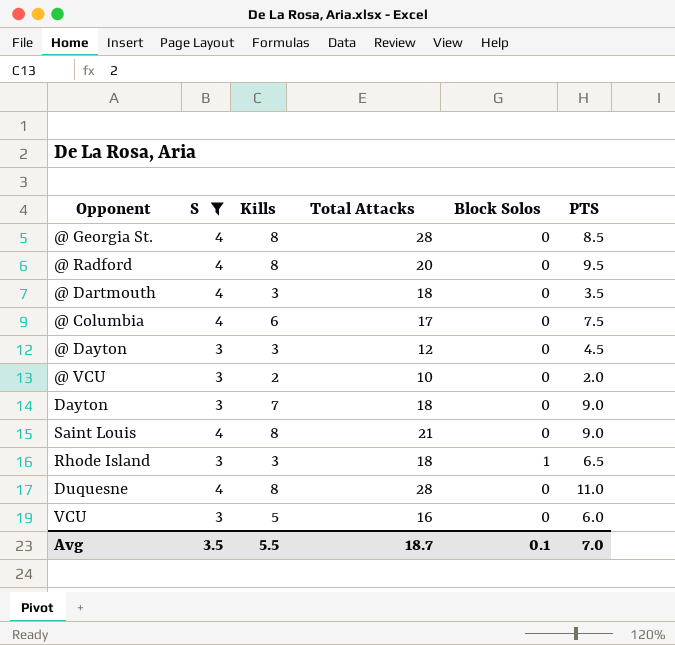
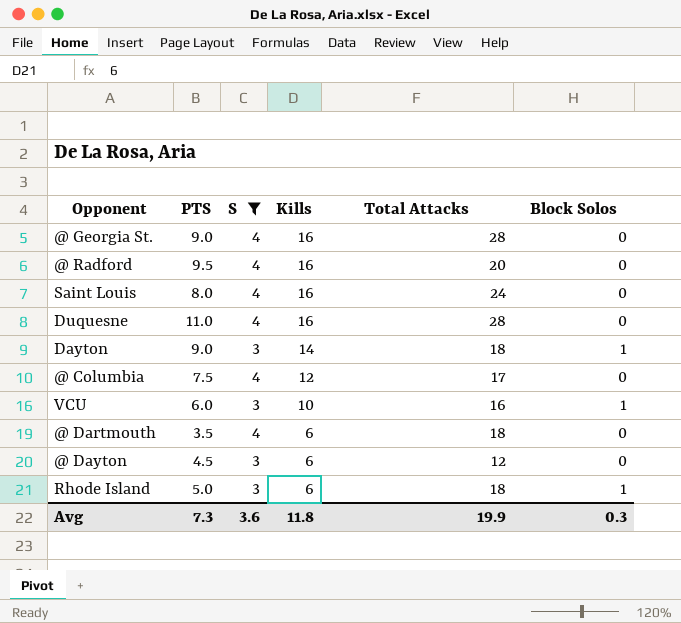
row order: none -> Kills descending
column PTS | position: 6 -> 2
row @ VCU: 3 | 2 | 10 | 0 | 2.0 -> none
@ Georgia St. | PTS: 8.5 -> 9.0
@ Georgia St. | Kills: 8 -> 16
@ Radford | Kills: 8 -> 16
Saint Louis | PTS: 9.0 -> 8.0
Saint Louis | Kills: 8 -> 16
Saint Louis | Total Attacks: 21 -> 24
Duquesne | Kills: 8 -> 16
Dayton | Kills: 7 -> 14
Dayton | Block Solos: 0 -> 1
@ Columbia | Kills: 6 -> 12
VCU | Kills: 5 -> 10
VCU | Block Solos: 0 -> 1
@ Dartmouth | Kills: 3 -> 6
@ Dayton | Kills: 3 -> 6
Rhode Island | PTS: 6.5 -> 5.0
Rhode Island | Kills: 3 -> 6
Avg | PTS: 7.0 -> 7.3
Avg | S: 3.5 -> 3.6
Avg | Kills: 5.5 -> 11.8
Avg | Total Attacks: 18.7 -> 19.9
Avg | Block Solos: 0.1 -> 0.3

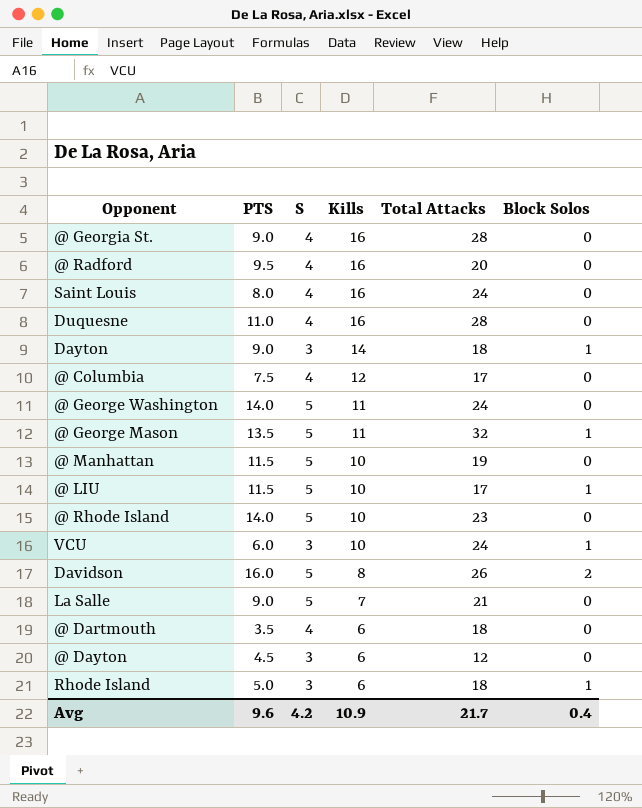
filter: S != 5 -> none
VCU | Total Attacks: 16 -> 24
Avg | PTS: 7.3 -> 9.6
Avg | S: 3.6 -> 4.2
Avg | Kills: 11.8 -> 10.9
Avg | Total Attacks: 19.9 -> 21.7
Avg | Block Solos: 0.3 -> 0.4

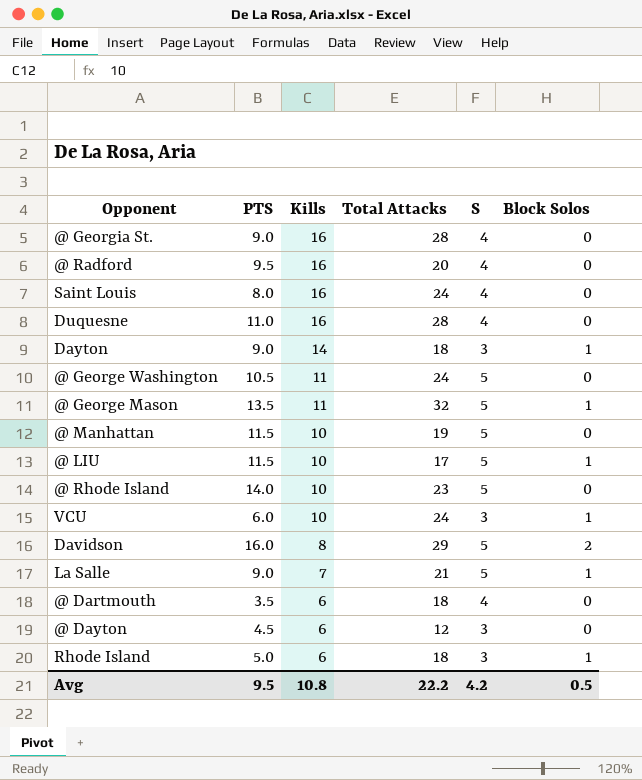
column S | position: 3 -> 5
row @ Columbia: 7.5 | 4 | 12 | 17 | 0 -> none
@ George Washington | PTS: 14.0 -> 10.5
Davidson | Total Attacks: 26 -> 29
La Salle | Block Solos: 0 -> 1
Avg | PTS: 9.6 -> 9.5
Avg | Kills: 10.9 -> 10.8
Avg | Total Attacks: 21.7 -> 22.2
Avg | Block Solos: 0.4 -> 0.5

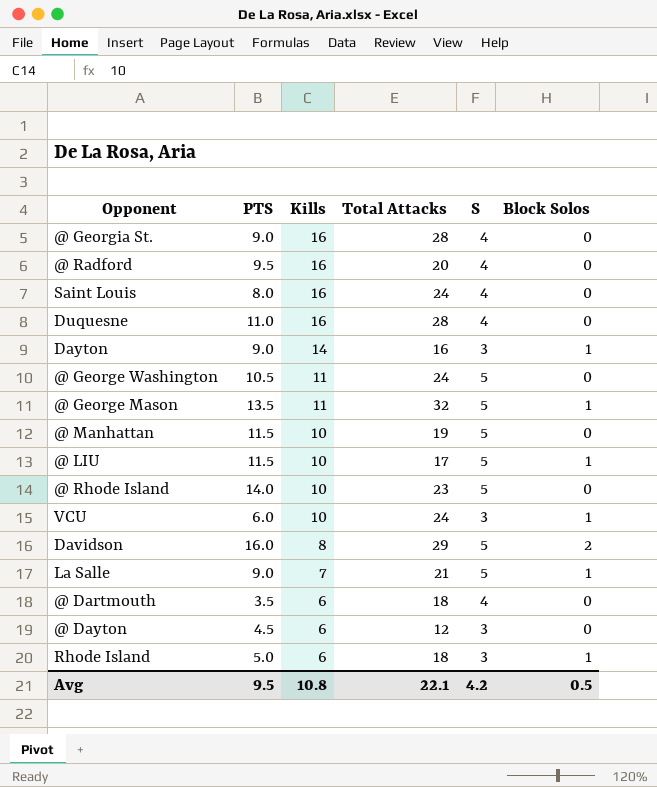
Dayton | Total Attacks: 18 -> 16
Avg | Total Attacks: 22.2 -> 22.1

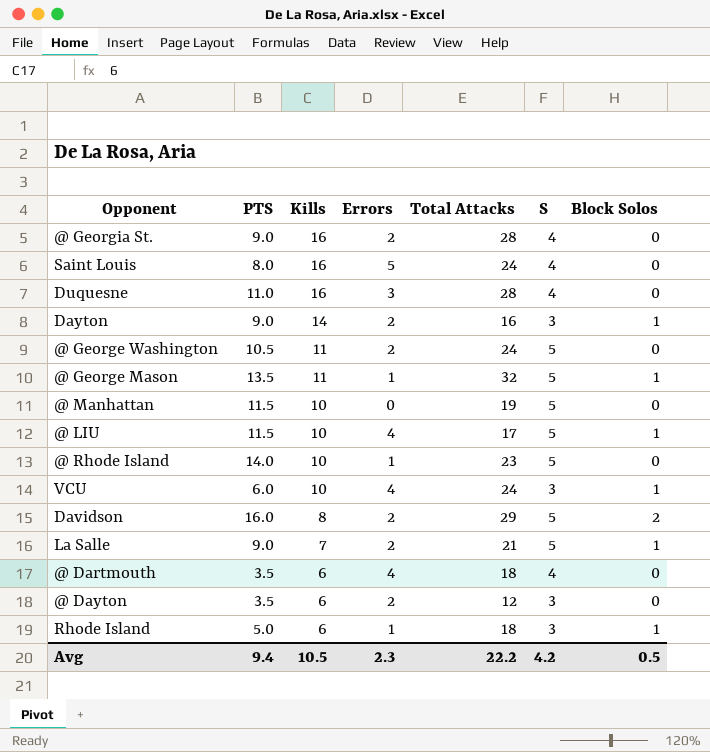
column Errors | position: none -> 4
row @ Radford: 9.5 | 16 | 20 | 4 | 0 -> none
@ Dayton | PTS: 4.5 -> 3.5
Avg | PTS: 9.5 -> 9.4
Avg | Kills: 10.8 -> 10.5
Avg | Total Attacks: 22.1 -> 22.2

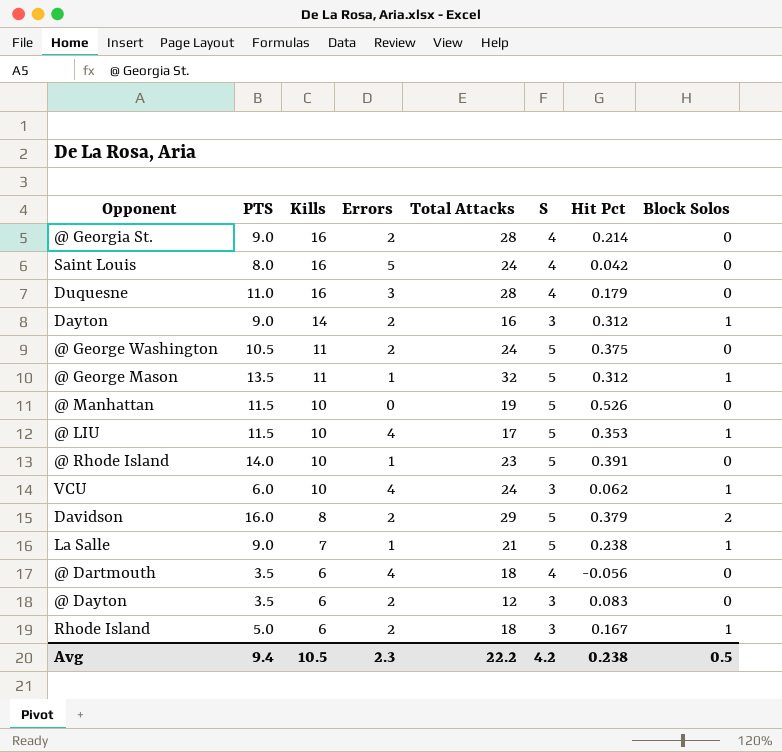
column Hit Pct | position: none -> 7
La Salle | Errors: 2 -> 1
Rhode Island | Errors: 1 -> 2

